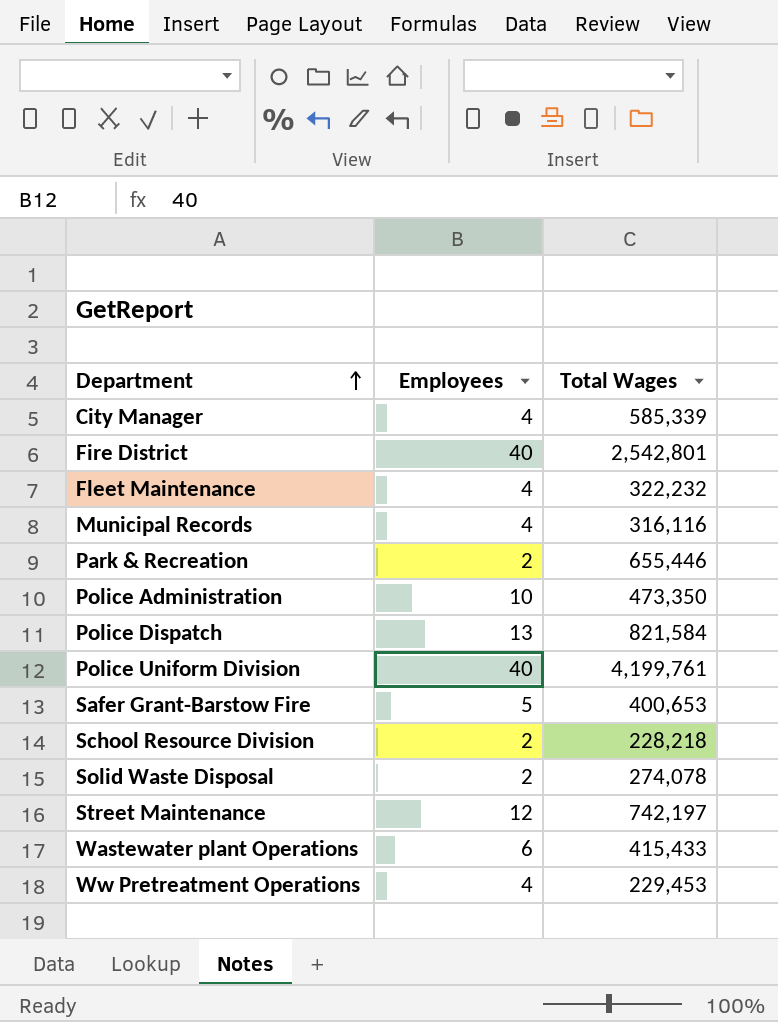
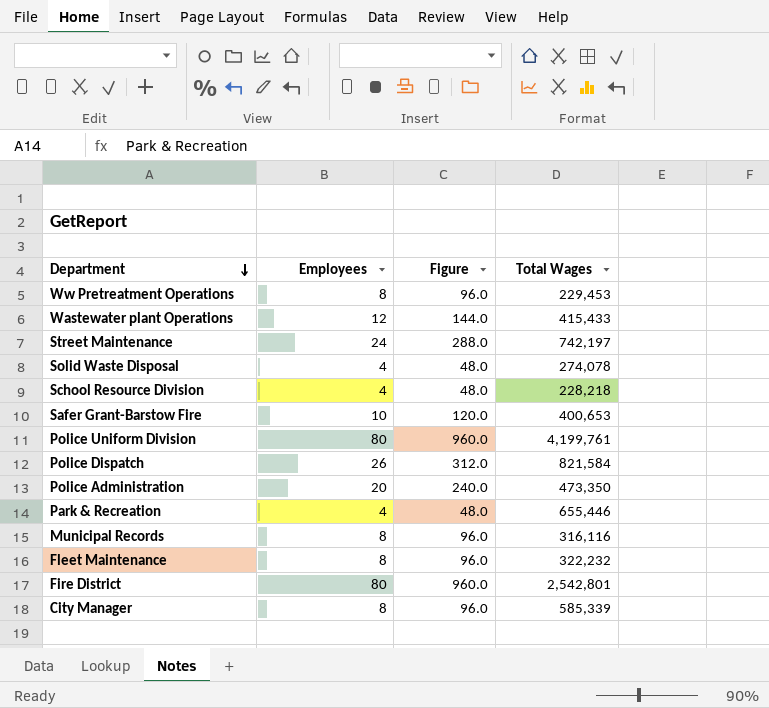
row order: Department ascending -> Department descending
column Figure | formula: none -> [Employees] * 12
Ww Pretreatment Operations | Employees: 4 -> 8
Wastewater plant Operations | Employees: 6 -> 12
Street Maintenance | Employees: 12 -> 24
Solid Waste Disposal | Employees: 2 -> 4
School Resource Division | Employees: 2 -> 4
Safer Grant-Barstow Fire | Employees: 5 -> 10
Police Uniform Division | Employees: 40 -> 80
Police Dispatch | Employees: 13 -> 26
Police Administration | Employees: 10 -> 20
Park & Recreation | Employees: 2 -> 4
Municipal Records | Employees: 4 -> 8
Fleet Maintenance | Employees: 4 -> 8
Fire District | Employees: 40 -> 80
City Manager | Employees: 4 -> 8

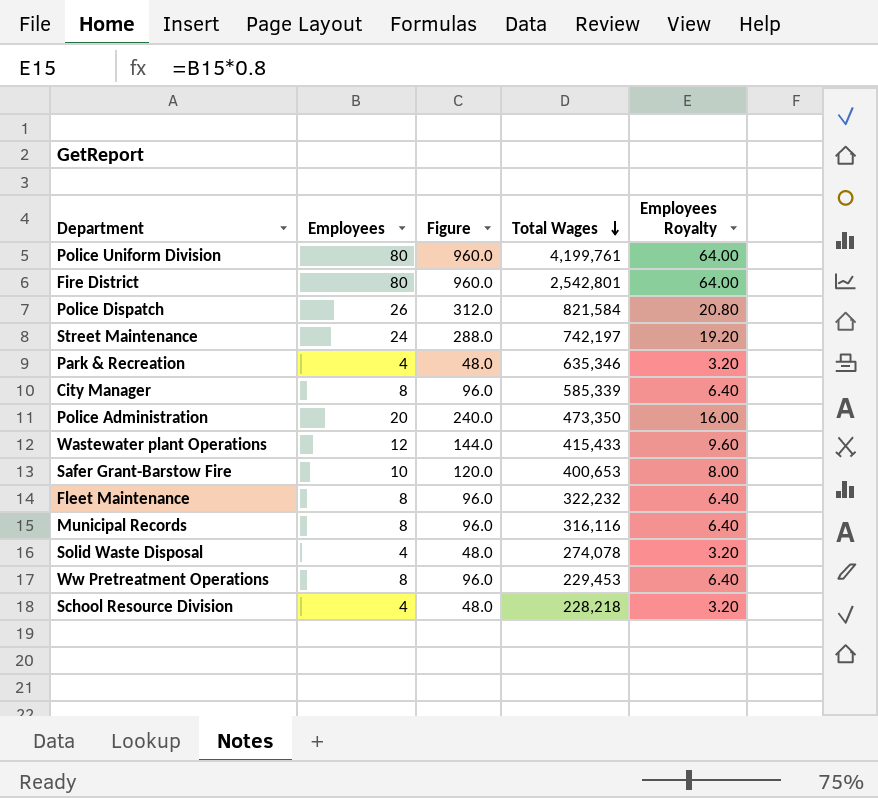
row order: Department descending -> Total Wages descending
column Employees Royalty | formula: none -> [Employees] * 0.8
Park & Recreation | Total Wages: 655,446 -> 635,346

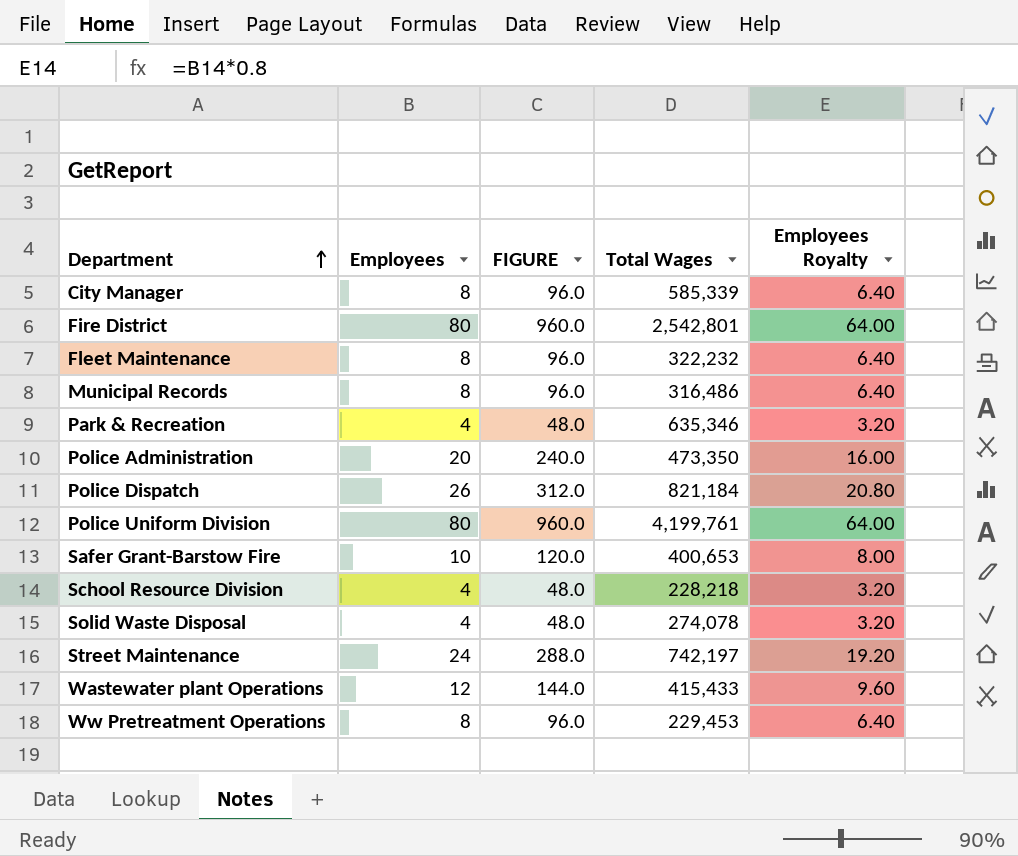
row order: Total Wages descending -> Department ascending
column name: Figure -> FIGURE
Municipal Records | Total Wages: 316,116 -> 316,486
Police Dispatch | Total Wages: 821,584 -> 821,184

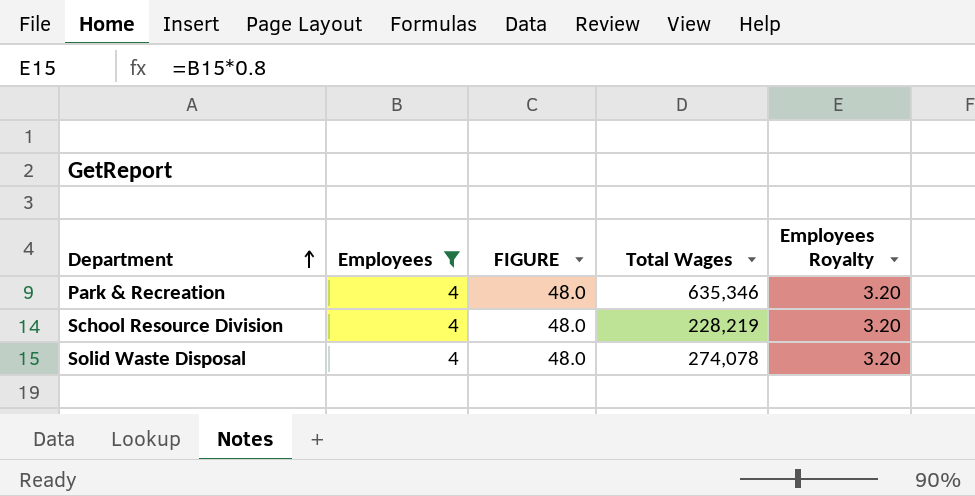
filter: none -> Employees = 4
School Resource Division | Total Wages: 228,218 -> 228,219

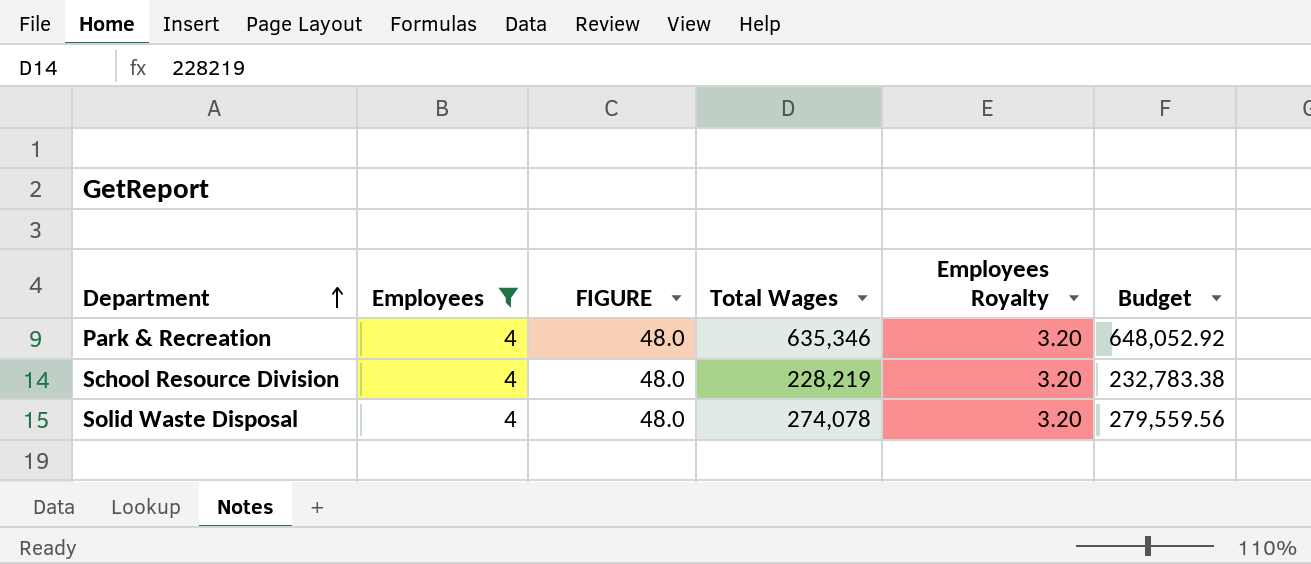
column Budget | formula: none -> [Total Wages] * 1.02

